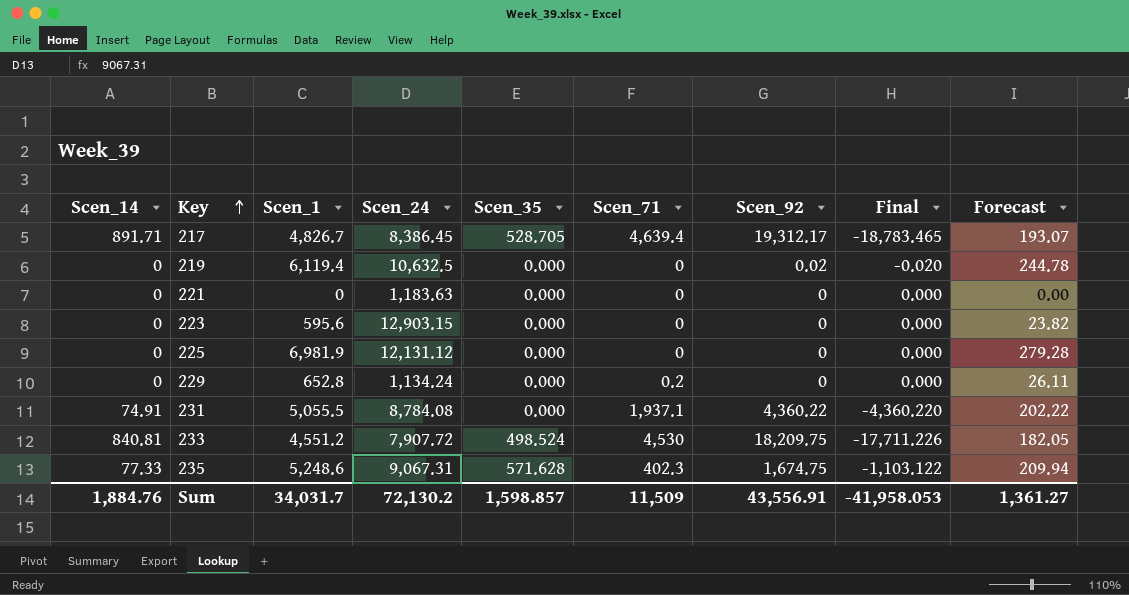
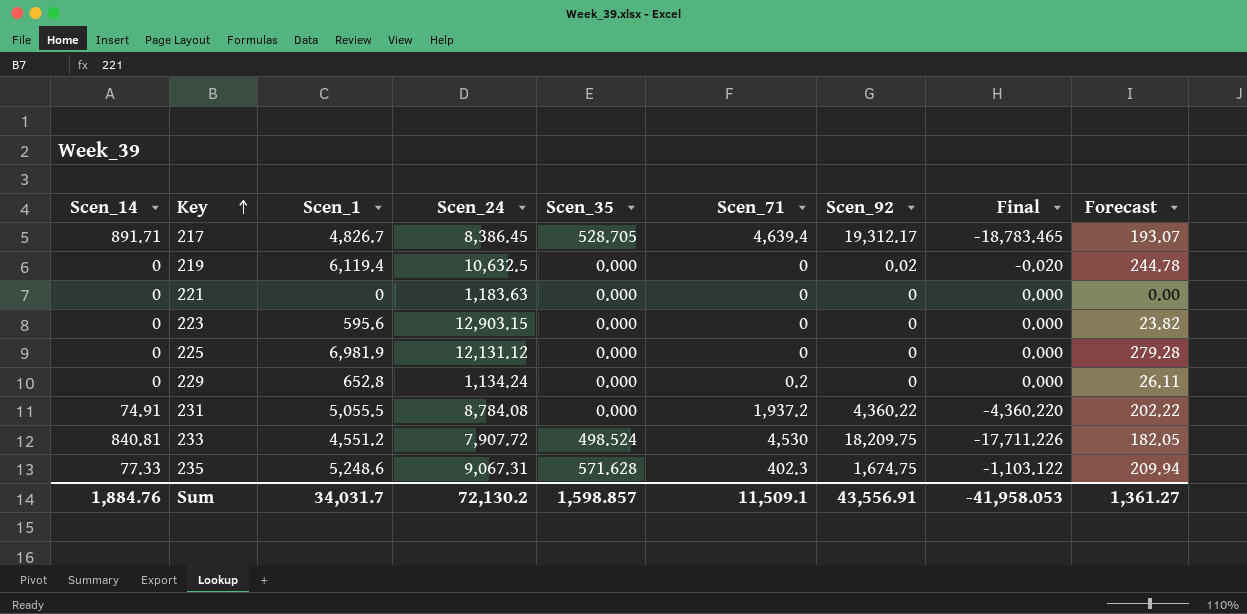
231 | Scen_71: 1,937.1 -> 1,937.2
Sum | Scen_71: 11,509 -> 11,509.1

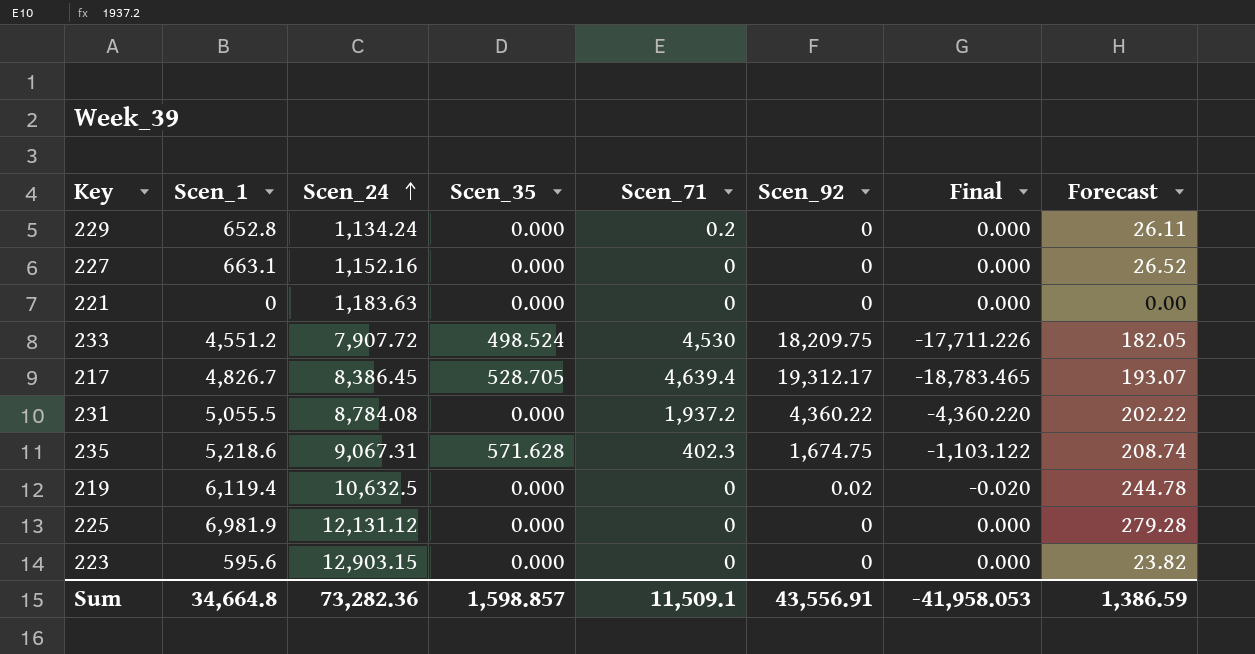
row order: Key ascending -> Scen_24 ascending
column Scen_14 | position: 1 -> none
row 227: none -> 663.1 | 1,152.16 | 0.000 | 0 | 0 | 0.000 | 26.52
235 | Scen_1: 5,248.6 -> 5,218.6
235 | Forecast: 209.94 -> 208.74
Sum | Scen_1: 34,031.7 -> 34,664.8
Sum | Scen_24: 72,130.2 -> 73,282.36
Sum | Forecast: 1,361.27 -> 1,386.59

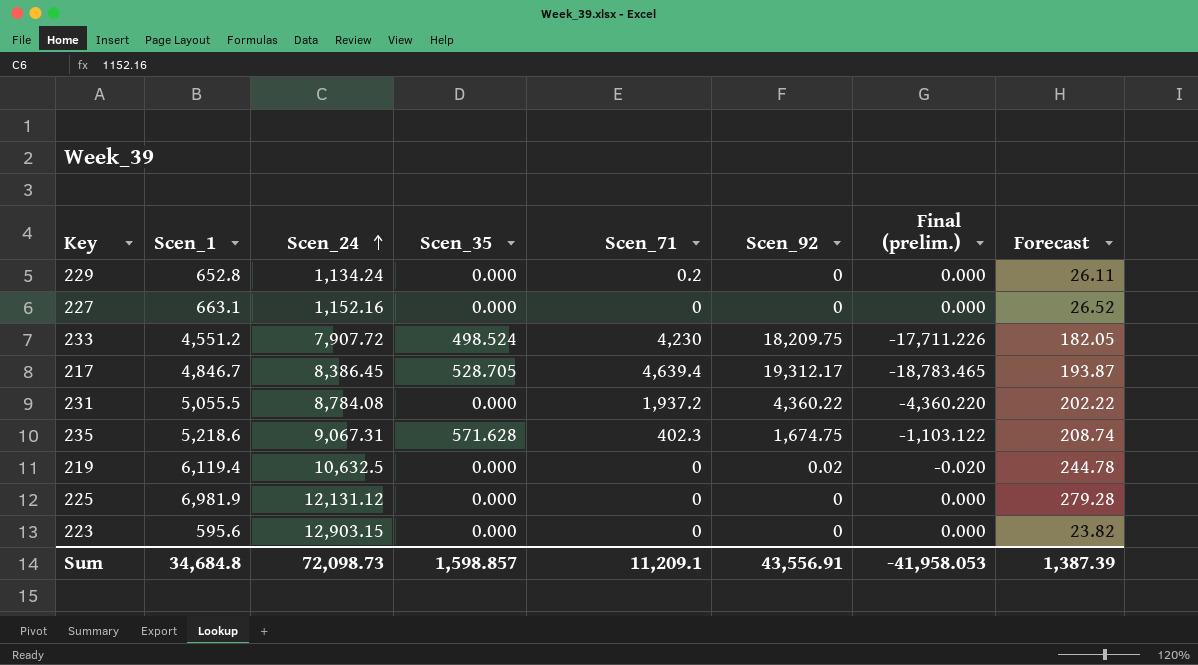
column name: Final -> Final (prelim.)
row 221: 0 | 1,183.63 | 0.000 | 0 | 0 | 0.000 | 0.00 -> none
233 | Scen_71: 4,530 -> 4,230
217 | Scen_1: 4,826.7 -> 4,846.7
217 | Forecast: 193.07 -> 193.87
Sum | Scen_1: 34,664.8 -> 34,684.8
Sum | Scen_24: 73,282.36 -> 72,098.73
Sum | Scen_71: 11,509.1 -> 11,209.1
Sum | Forecast: 1,386.59 -> 1,387.39

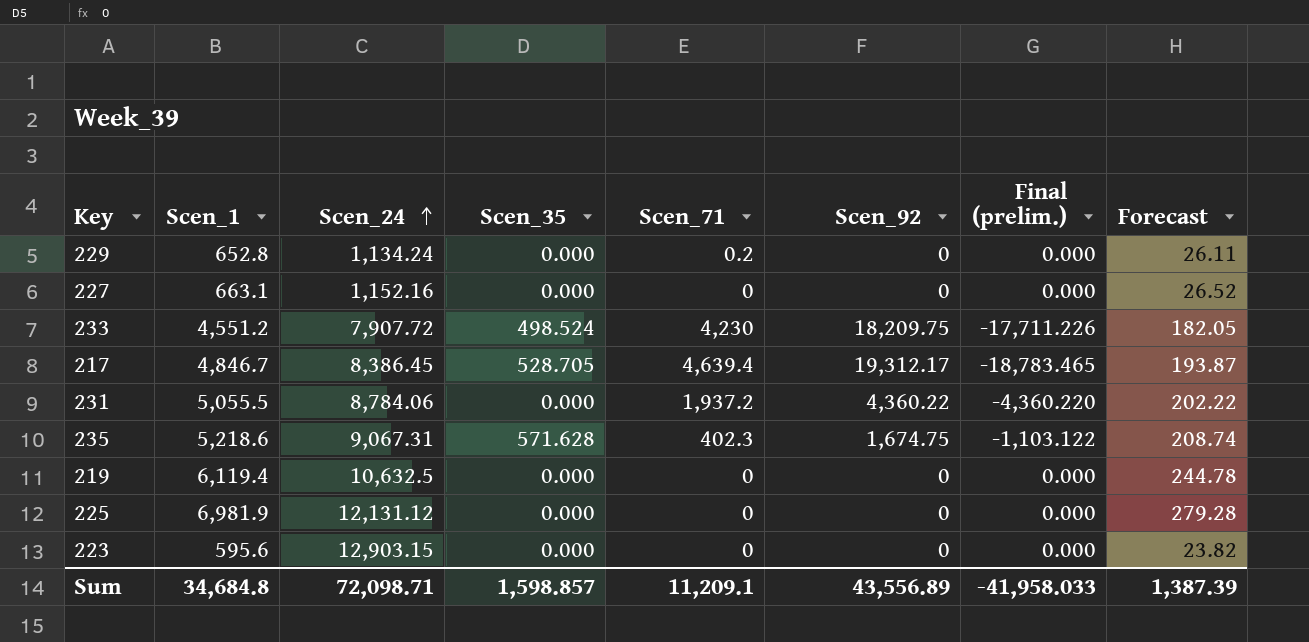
231 | Scen_24: 8,784.08 -> 8,784.06
219 | Scen_92: 0.02 -> 0
219 | Final (prelim.): -0.020 -> 0.000
Sum | Scen_24: 72,098.73 -> 72,098.71
Sum | Scen_92: 43,556.91 -> 43,556.89
Sum | Final (prelim.): -41,958.053 -> -41,958.033

